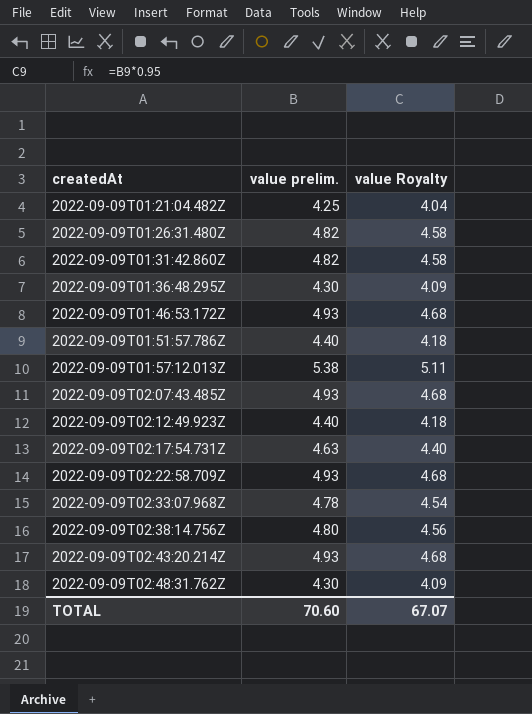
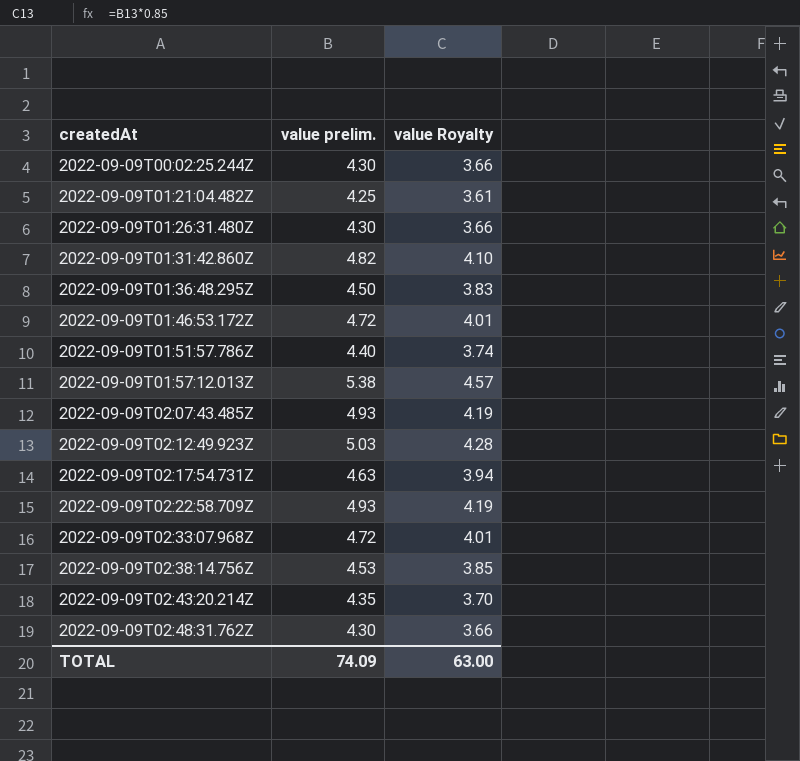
column value Royalty | formula: [value prelim.] * 0.95 -> [value prelim.] * 0.85
row 2022-09-09T00:02:25.244Z: none -> 4.30 | 3.66
2022-09-09T01:26:31.480Z | value prelim.: 4.82 -> 4.30
2022-09-09T01:36:48.295Z | value prelim.: 4.30 -> 4.50
2022-09-09T01:46:53.172Z | value prelim.: 4.93 -> 4.72
2022-09-09T02:12:49.923Z | value prelim.: 4.40 -> 5.03
2022-09-09T02:33:07.968Z | value prelim.: 4.78 -> 4.72
2022-09-09T02:38:14.756Z | value prelim.: 4.80 -> 4.53
2022-09-09T02:43:20.214Z | value prelim.: 4.93 -> 4.35
TOTAL | value prelim.: 70.60 -> 74.09
TOTAL | value Royalty: 67.07 -> 63.00

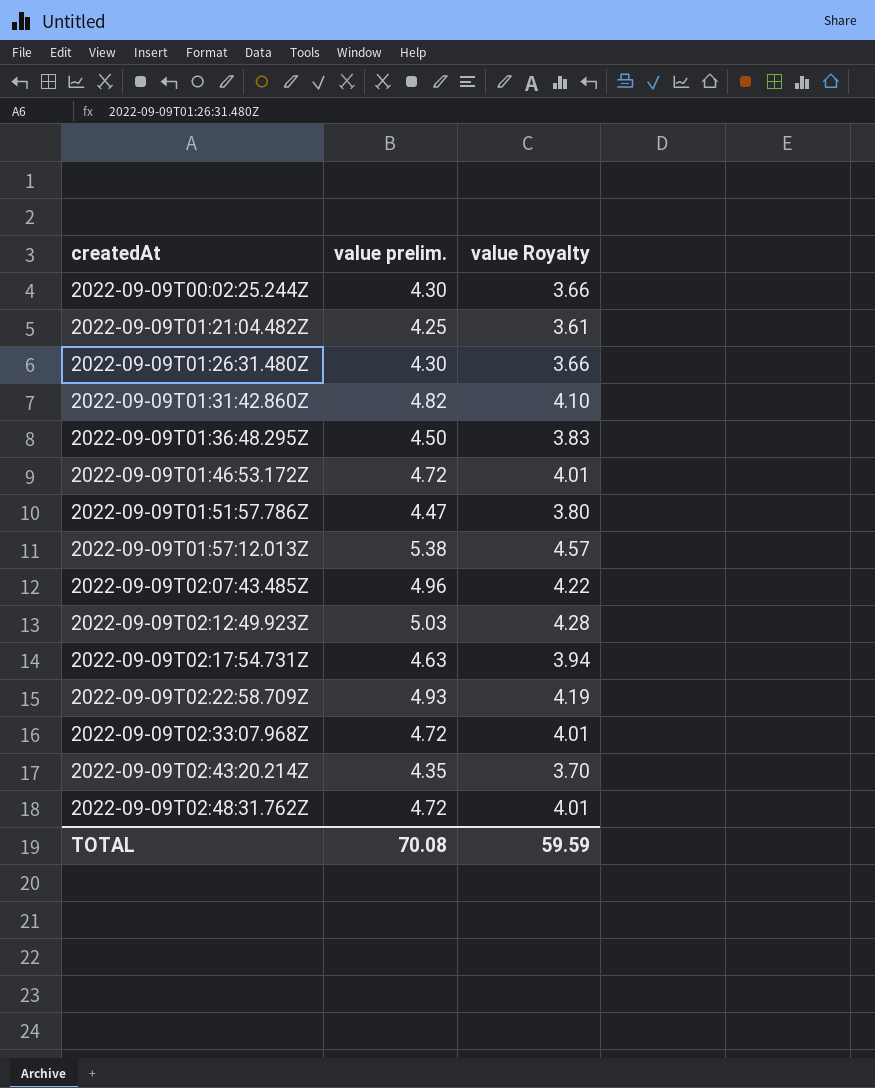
row 2022-09-09T02:38:14.756Z: 4.53 | 3.85 -> none
2022-09-09T01:51:57.786Z | value prelim.: 4.40 -> 4.47
2022-09-09T01:51:57.786Z | value Royalty: 3.74 -> 3.80
2022-09-09T02:07:43.485Z | value prelim.: 4.93 -> 4.96
2022-09-09T02:07:43.485Z | value Royalty: 4.19 -> 4.22
2022-09-09T02:48:31.762Z | value prelim.: 4.30 -> 4.72
2022-09-09T02:48:31.762Z | value Royalty: 3.66 -> 4.01
TOTAL | value prelim.: 74.09 -> 70.08
TOTAL | value Royalty: 63.00 -> 59.59

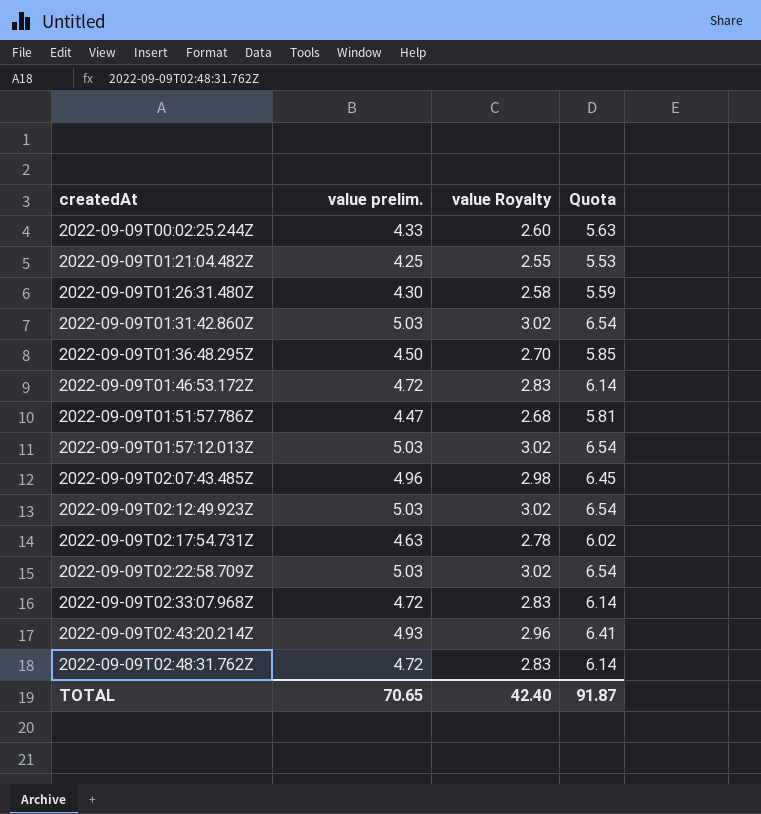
column value Royalty | formula: [value prelim.] * 0.85 -> [value prelim.] * 0.6
column Quota | formula: none -> [value prelim.] * 1.3
2022-09-09T00:02:25.244Z | value prelim.: 4.30 -> 4.33
2022-09-09T01:31:42.860Z | value prelim.: 4.82 -> 5.03
2022-09-09T01:57:12.013Z | value prelim.: 5.38 -> 5.03
2022-09-09T02:22:58.709Z | value prelim.: 4.93 -> 5.03
2022-09-09T02:43:20.214Z | value prelim.: 4.35 -> 4.93
TOTAL | value prelim.: 70.08 -> 70.65
TOTAL | value Royalty: 59.59 -> 42.40

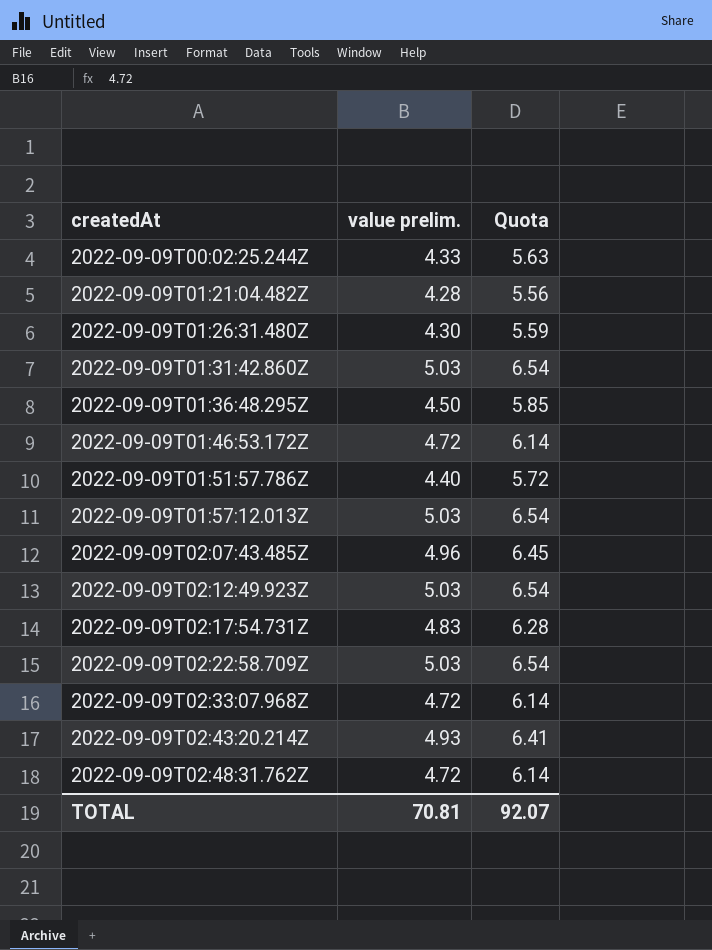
column value Royalty | formula: [value prelim.] * 0.6 -> none
2022-09-09T01:21:04.482Z | value prelim.: 4.25 -> 4.28
2022-09-09T01:21:04.482Z | Quota: 5.53 -> 5.56
2022-09-09T01:51:57.786Z | value prelim.: 4.47 -> 4.40
2022-09-09T01:51:57.786Z | Quota: 5.81 -> 5.72
2022-09-09T02:17:54.731Z | value prelim.: 4.63 -> 4.83
2022-09-09T02:17:54.731Z | Quota: 6.02 -> 6.28
TOTAL | value prelim.: 70.65 -> 70.81
TOTAL | Quota: 91.87 -> 92.07

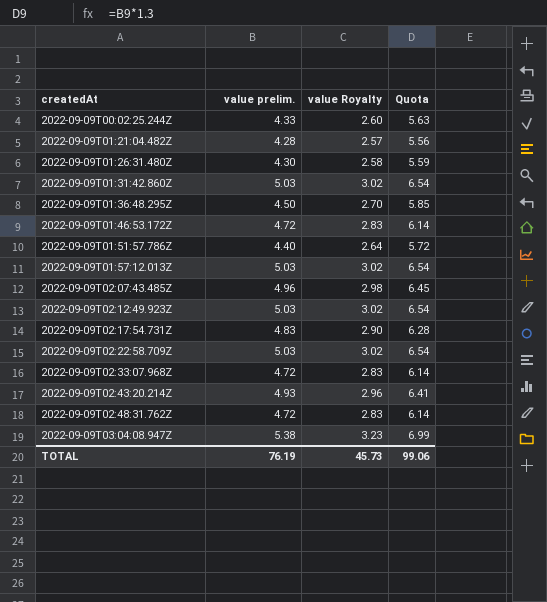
column value Royalty | formula: none -> [value prelim.] * 0.6
row 2022-09-09T03:04:08.947Z: none -> 5.38 | 3.23 | 6.99
TOTAL | value prelim.: 70.81 -> 76.19
TOTAL | Quota: 92.07 -> 99.06

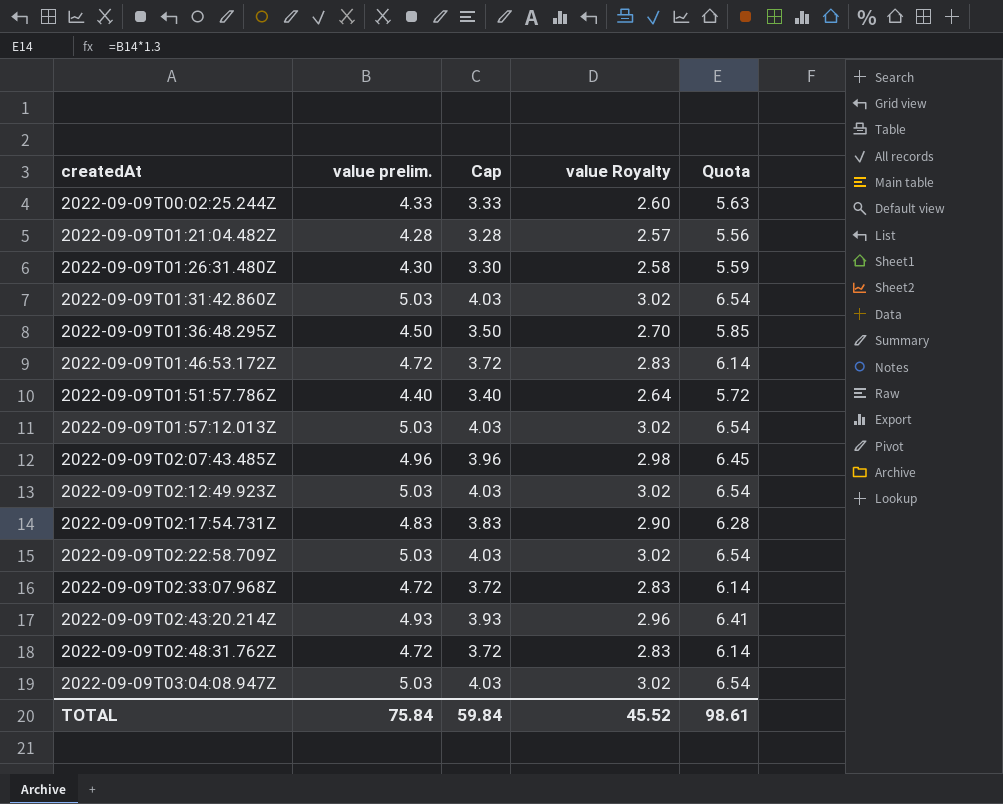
column Cap | formula: none -> [value prelim.] - 1
2022-09-09T03:04:08.947Z | value prelim.: 5.38 -> 5.03
2022-09-09T03:04:08.947Z | value Royalty: 3.23 -> 3.02
2022-09-09T03:04:08.947Z | Quota: 6.99 -> 6.54
TOTAL | value prelim.: 76.19 -> 75.84
TOTAL | value Royalty: 45.73 -> 45.52
TOTAL | Quota: 99.06 -> 98.61

